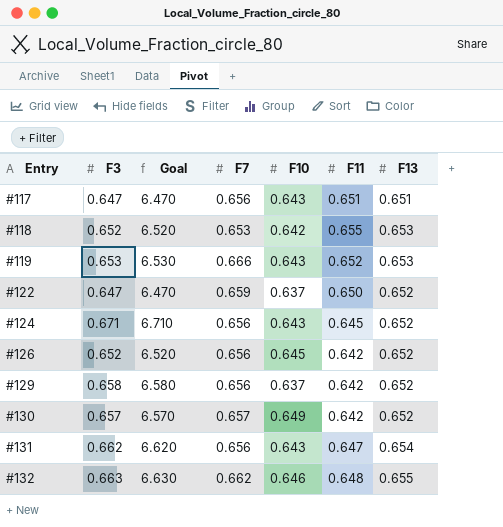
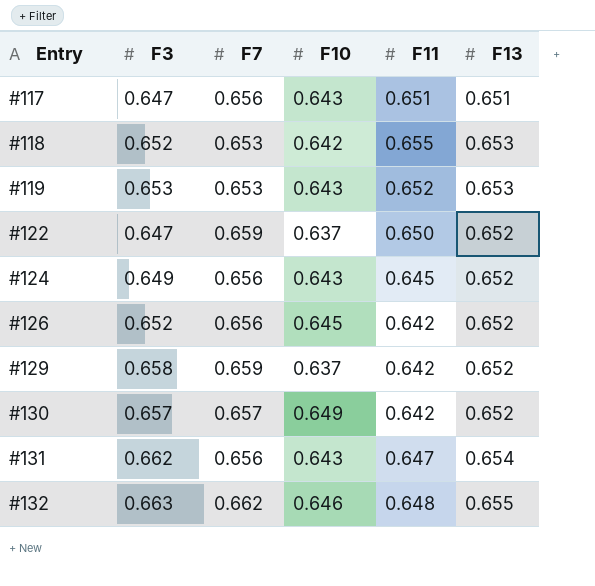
column Goal | formula: [F3] * 10 -> none
#119 | F7: 0.666 -> 0.653
#124 | F3: 0.671 -> 0.649
#129 | F7: 0.656 -> 0.659

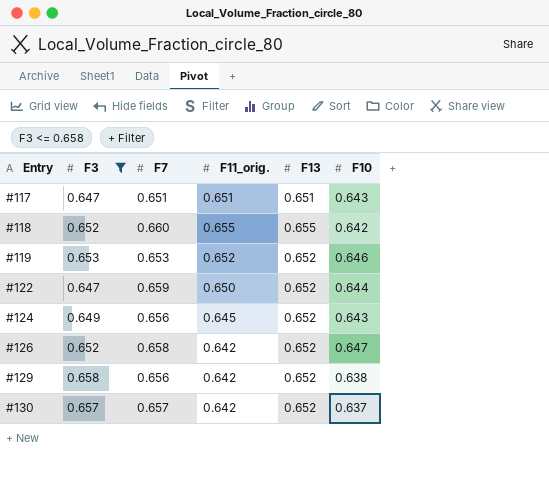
filter: none -> F3 <= 0.658
column name: F11 -> F11_orig.
column F10 | position: 4 -> 6
#117 | F7: 0.656 -> 0.651
#118 | F7: 0.653 -> 0.660
#118 | F13: 0.653 -> 0.655
#119 | F13: 0.653 -> 0.652
#119 | F10: 0.643 -> 0.646
#122 | F10: 0.637 -> 0.644
#126 | F7: 0.656 -> 0.658
#126 | F10: 0.645 -> 0.647
#129 | F7: 0.659 -> 0.656
#129 | F10: 0.637 -> 0.638
#130 | F10: 0.649 -> 0.637

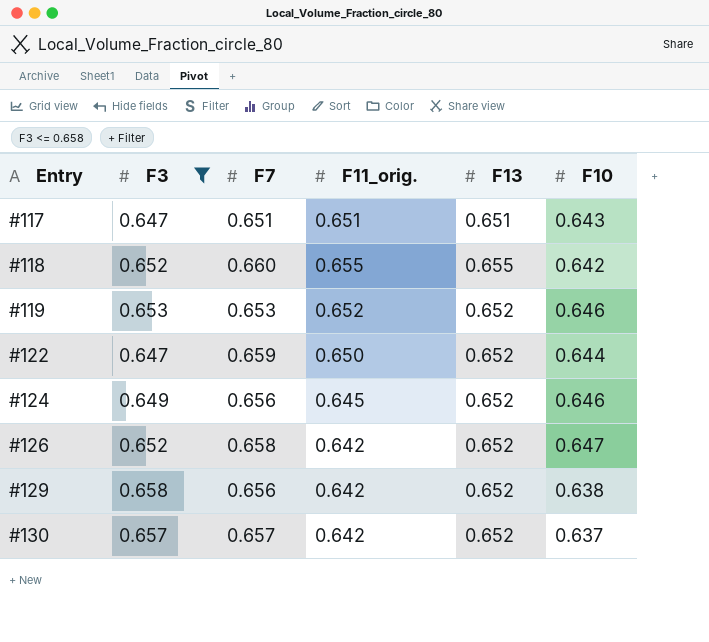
#124 | F10: 0.643 -> 0.646

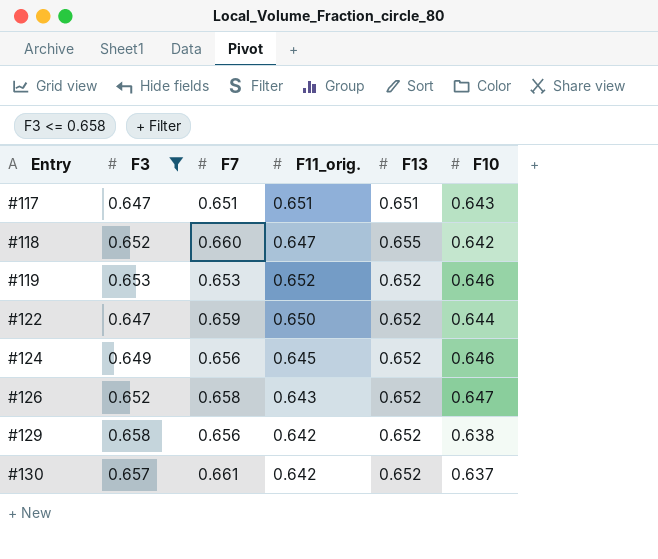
#118 | F11_orig.: 0.655 -> 0.647
#126 | F11_orig.: 0.642 -> 0.643
#130 | F7: 0.657 -> 0.661

